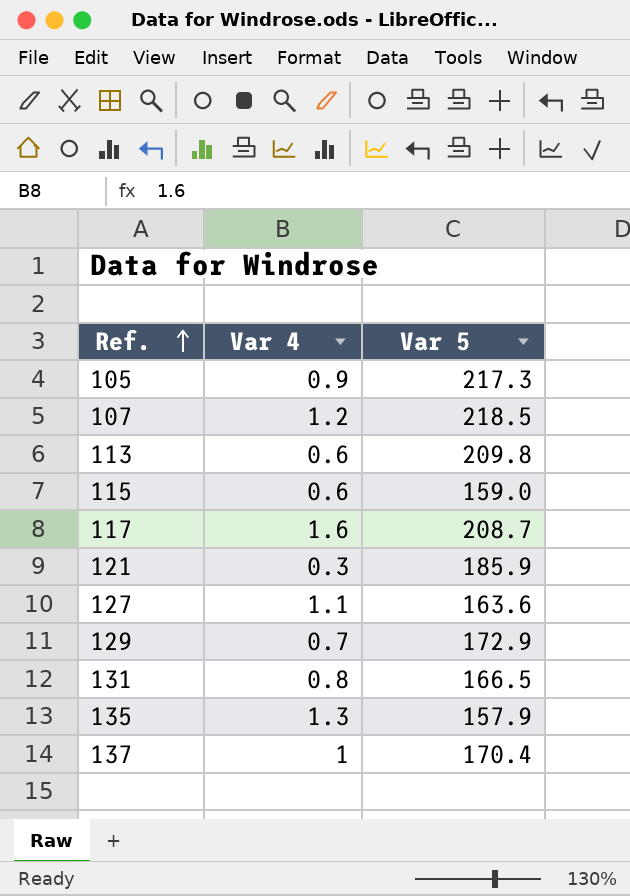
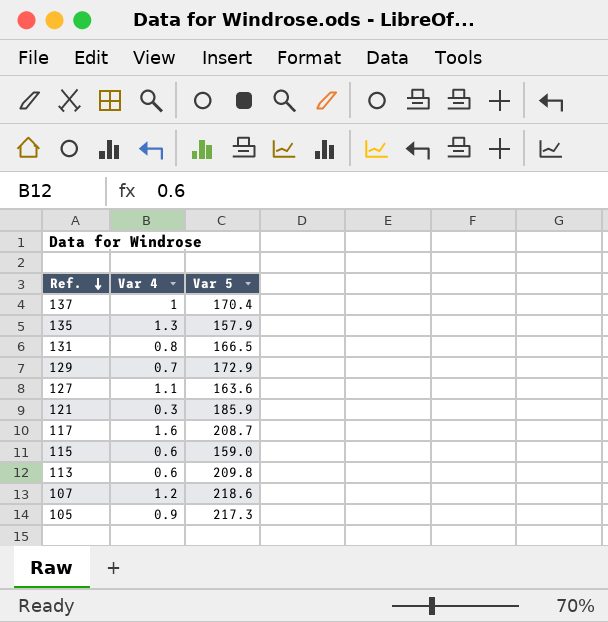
row order: Ref. ascending -> Ref. descending
107 | Var 5: 218.5 -> 218.6

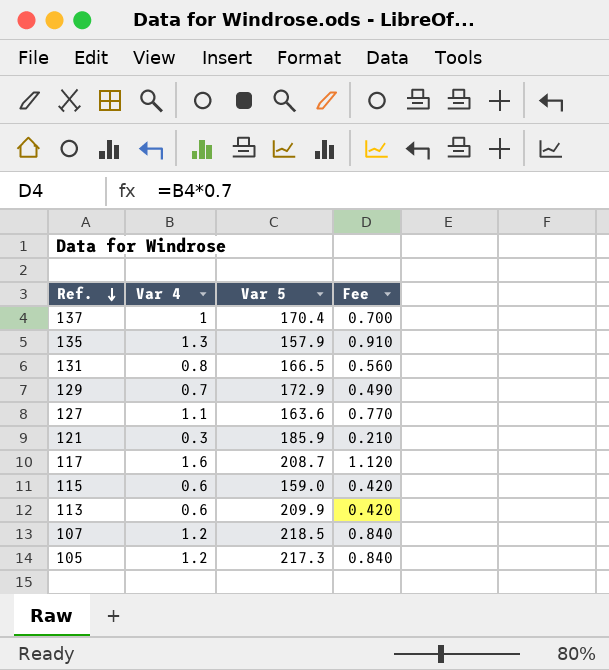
column Fee | formula: none -> [Var 4] * 0.7
113 | Var 5: 209.8 -> 209.9
107 | Var 5: 218.6 -> 218.5
105 | Var 4: 0.9 -> 1.2

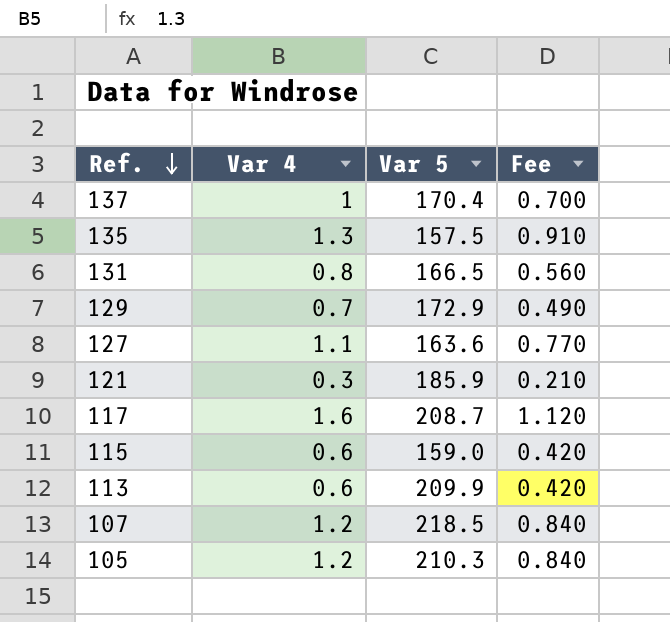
135 | Var 5: 157.9 -> 157.5
105 | Var 5: 217.3 -> 210.3

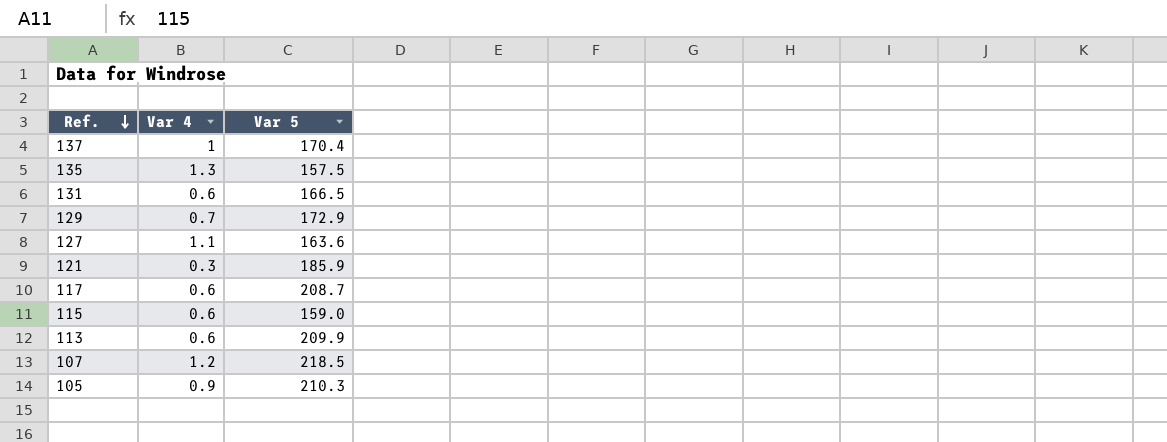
column Fee | formula: [Var 4] * 0.7 -> none
131 | Var 4: 0.8 -> 0.6
117 | Var 4: 1.6 -> 0.6
105 | Var 4: 1.2 -> 0.9

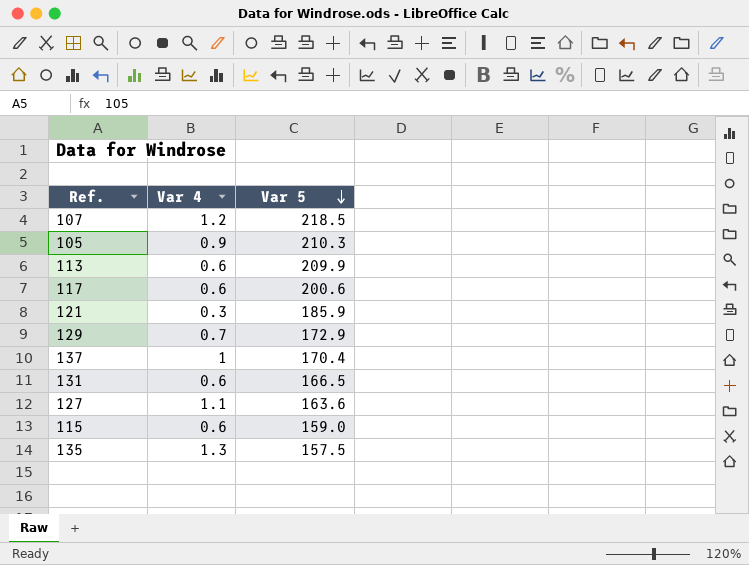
row order: Ref. descending -> Var 5 descending
117 | Var 5: 208.7 -> 200.6

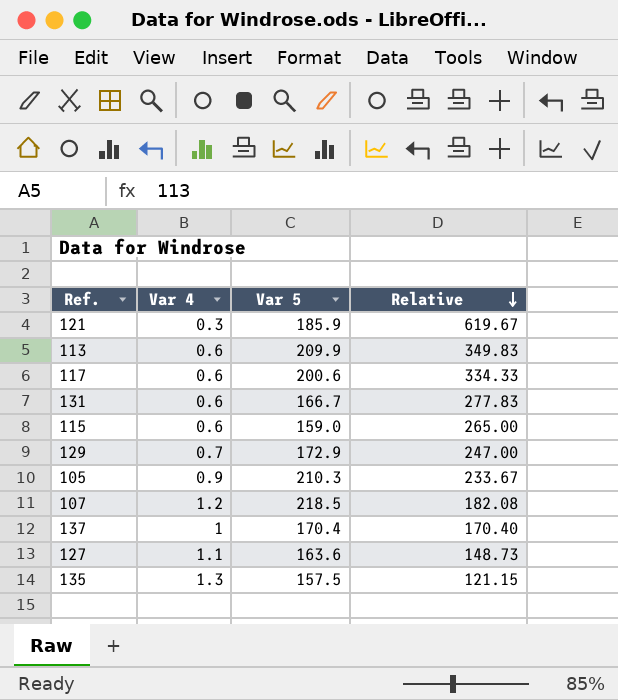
row order: Var 5 descending -> Relative descending
column Relative | formula: none -> [Var 5] / [Var 4]
131 | Var 5: 166.5 -> 166.7

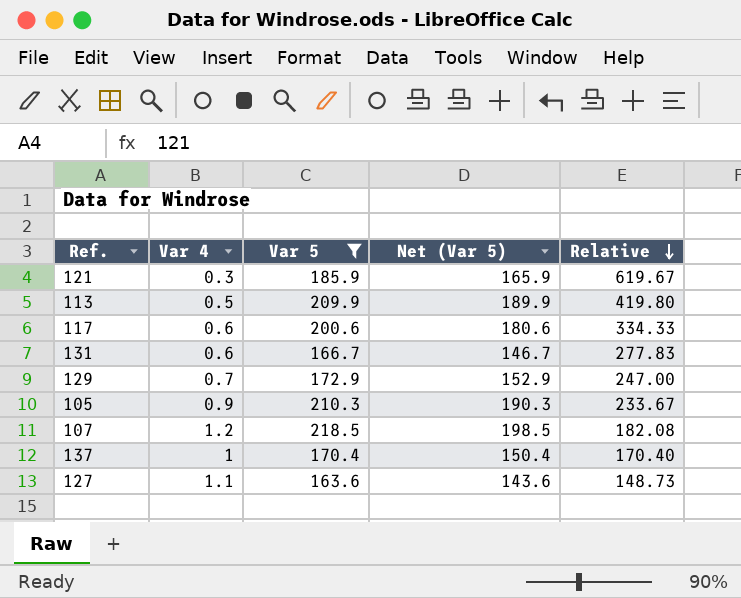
filter: none -> Var 5 >= 163.6
column Net (Var 5) | formula: none -> [Var 5] - 20
113 | Var 4: 0.6 -> 0.5
113 | Relative: 349.83 -> 419.80

